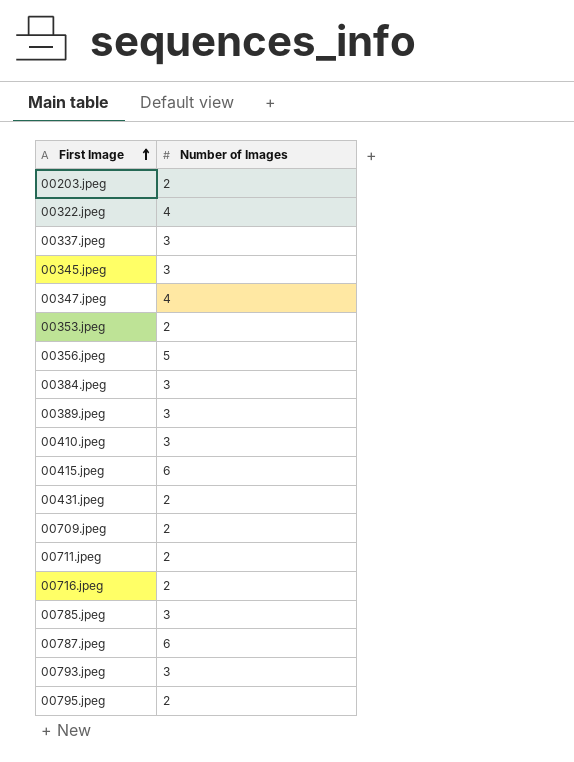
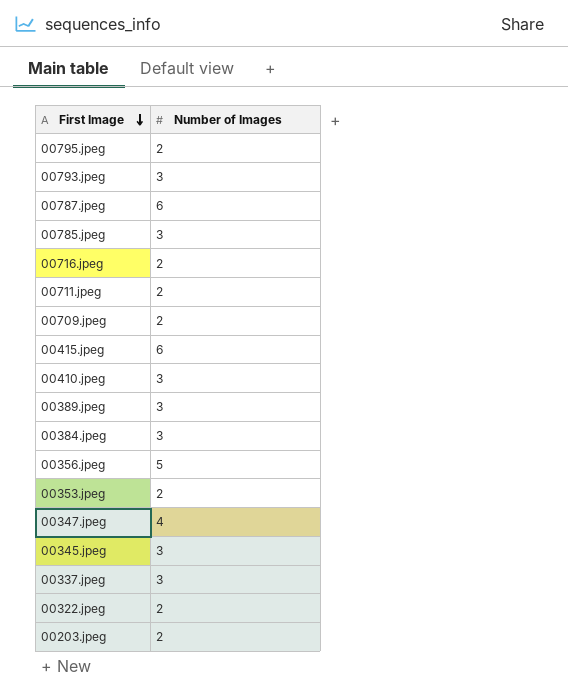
row order: First Image ascending -> First Image descending
row 00431.jpeg: 2 -> none
00322.jpeg | Number of Images: 4 -> 2

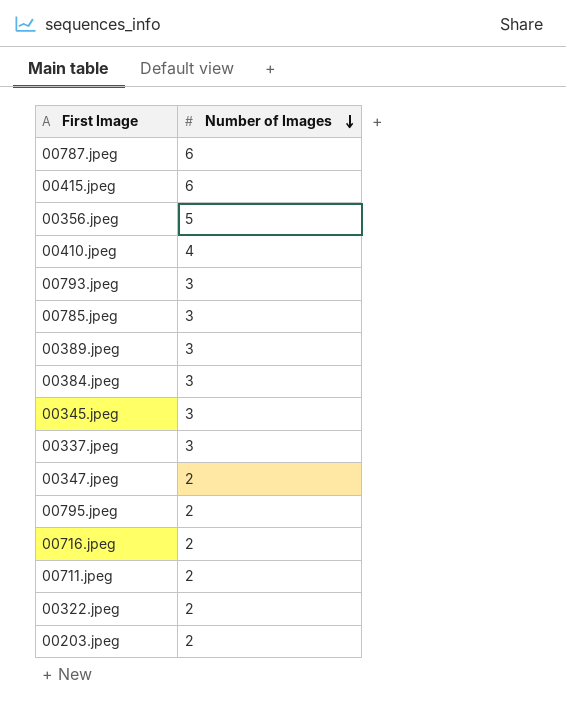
row order: First Image descending -> Number of Images descending
row 00709.jpeg: 2 -> none
row 00353.jpeg: 2 -> none
00410.jpeg | Number of Images: 3 -> 4
00347.jpeg | Number of Images: 4 -> 2

